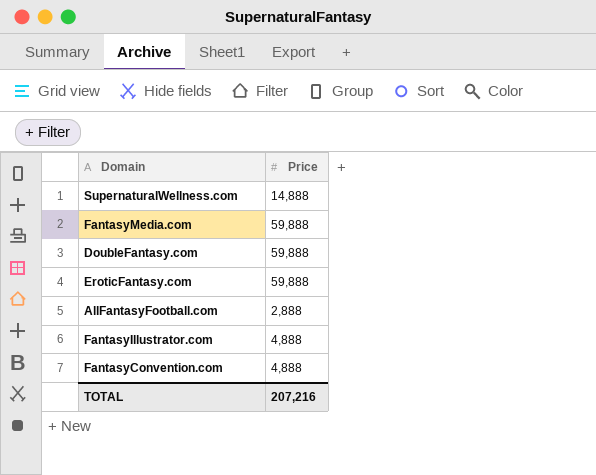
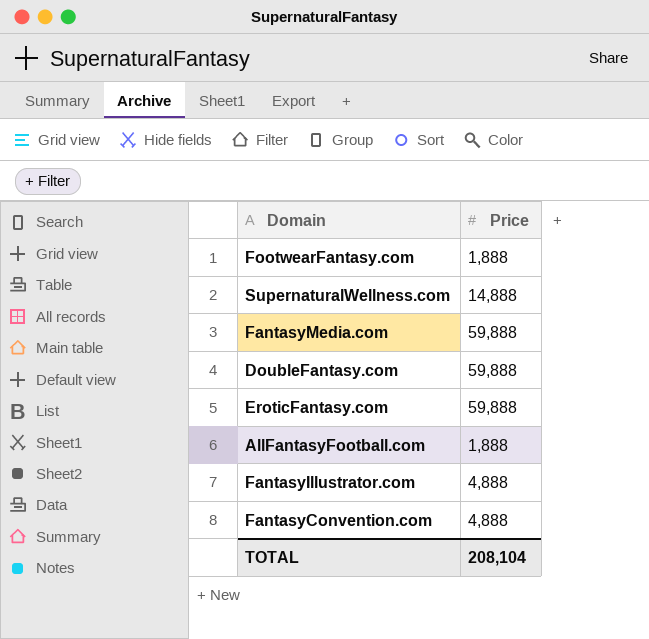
row FootwearFantasy.com: none -> 1,888
AllFantasyFootball.com | Price: 2,888 -> 1,888
TOTAL | Price: 207,216 -> 208,104

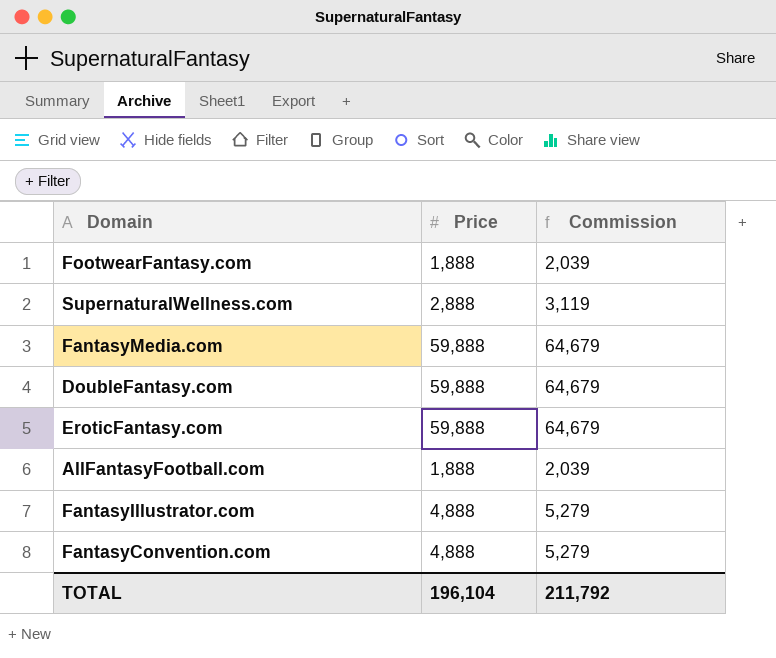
column Commission | formula: none -> [Price] * 1.08
SupernaturalWellness.com | Price: 14,888 -> 2,888
TOTAL | Price: 208,104 -> 196,104

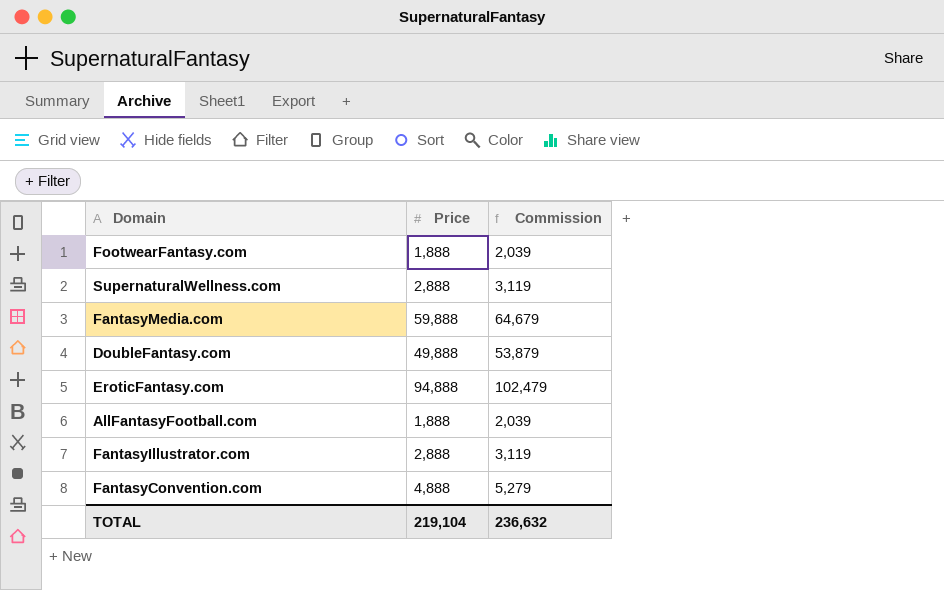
DoubleFantasy.com | Price: 59,888 -> 49,888
DoubleFantasy.com | Commission: 64,679 -> 53,879
EroticFantasy.com | Price: 59,888 -> 94,888
EroticFantasy.com | Commission: 64,679 -> 102,479
FantasyIllustrator.com | Price: 4,888 -> 2,888
FantasyIllustrator.com | Commission: 5,279 -> 3,119
TOTAL | Price: 196,104 -> 219,104
TOTAL | Commission: 211,792 -> 236,632

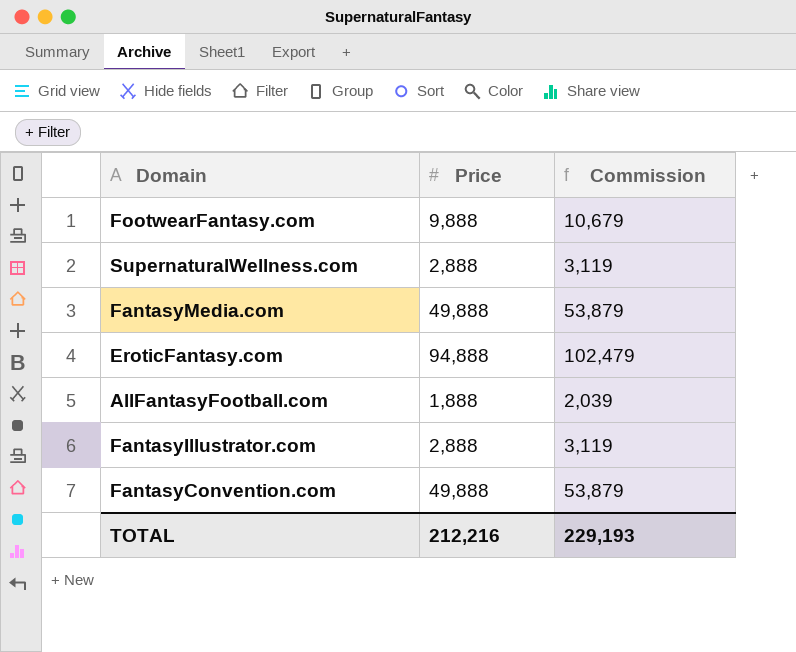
row DoubleFantasy.com: 49,888 | 53,879 -> none
FootwearFantasy.com | Price: 1,888 -> 9,888
FootwearFantasy.com | Commission: 2,039 -> 10,679
FantasyMedia.com | Price: 59,888 -> 49,888
FantasyMedia.com | Commission: 64,679 -> 53,879
FantasyConvention.com | Price: 4,888 -> 49,888
FantasyConvention.com | Commission: 5,279 -> 53,879
TOTAL | Price: 219,104 -> 212,216
TOTAL | Commission: 236,632 -> 229,193

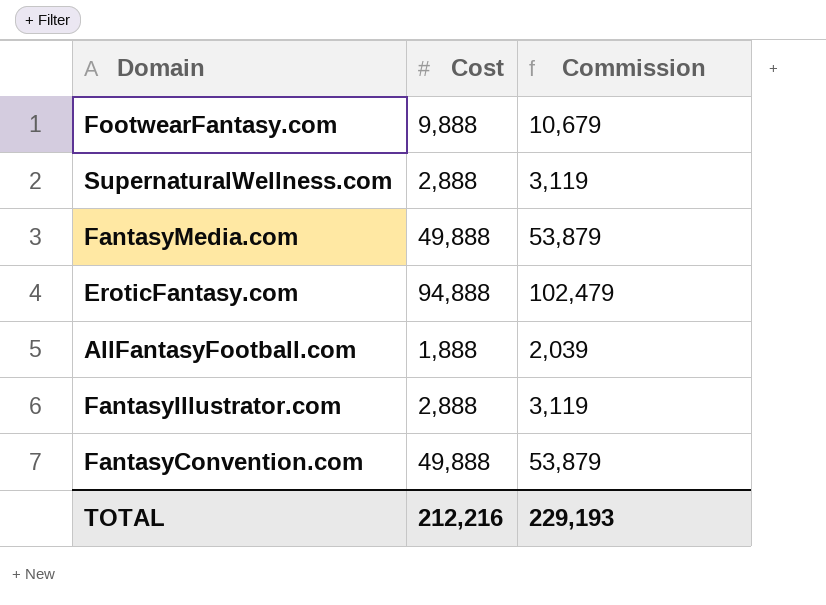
column name: Price -> Cost

